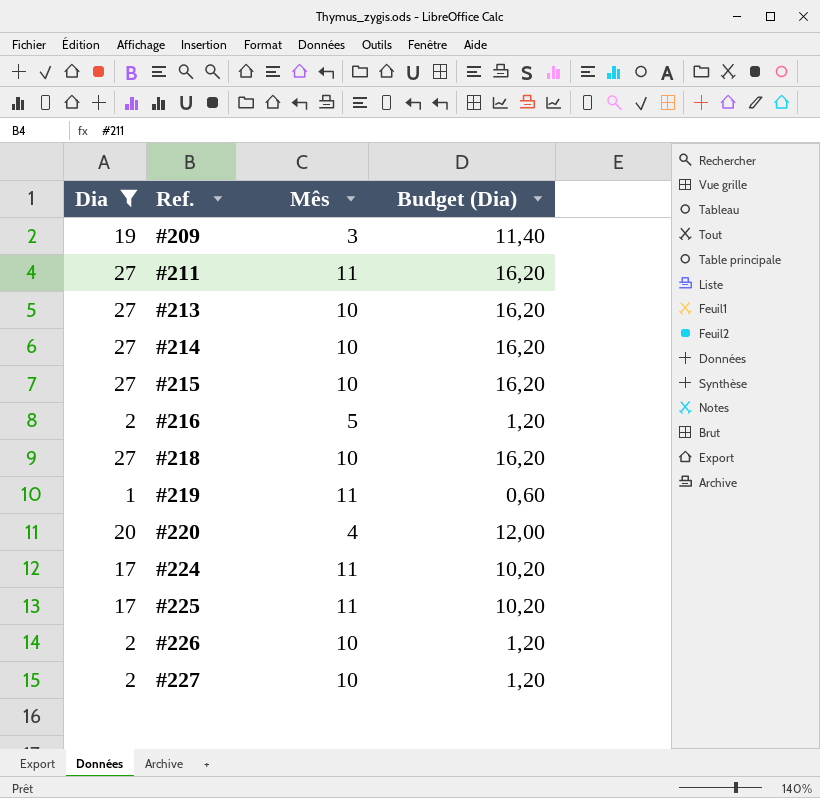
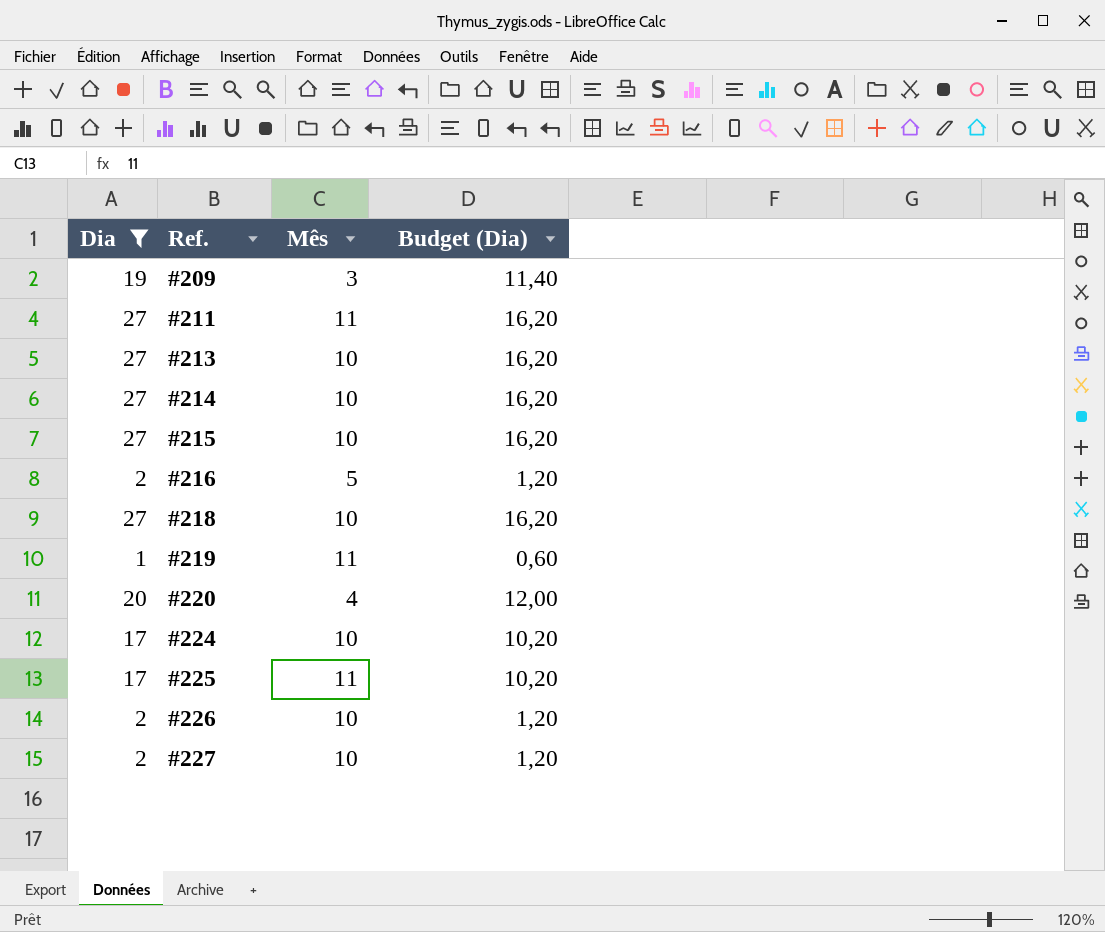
#224 | Mês: 11 -> 10

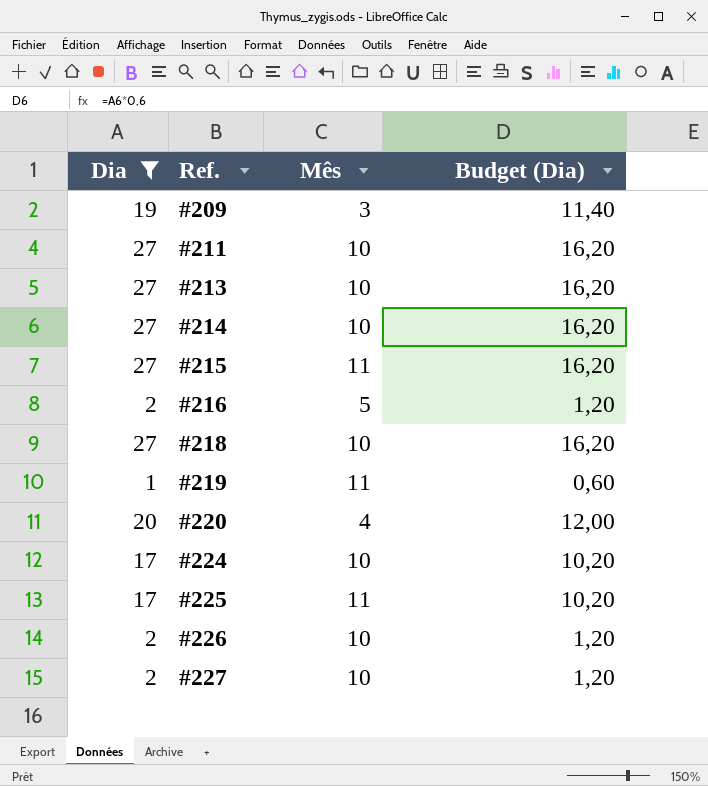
#211 | Mês: 11 -> 10
#215 | Mês: 10 -> 11

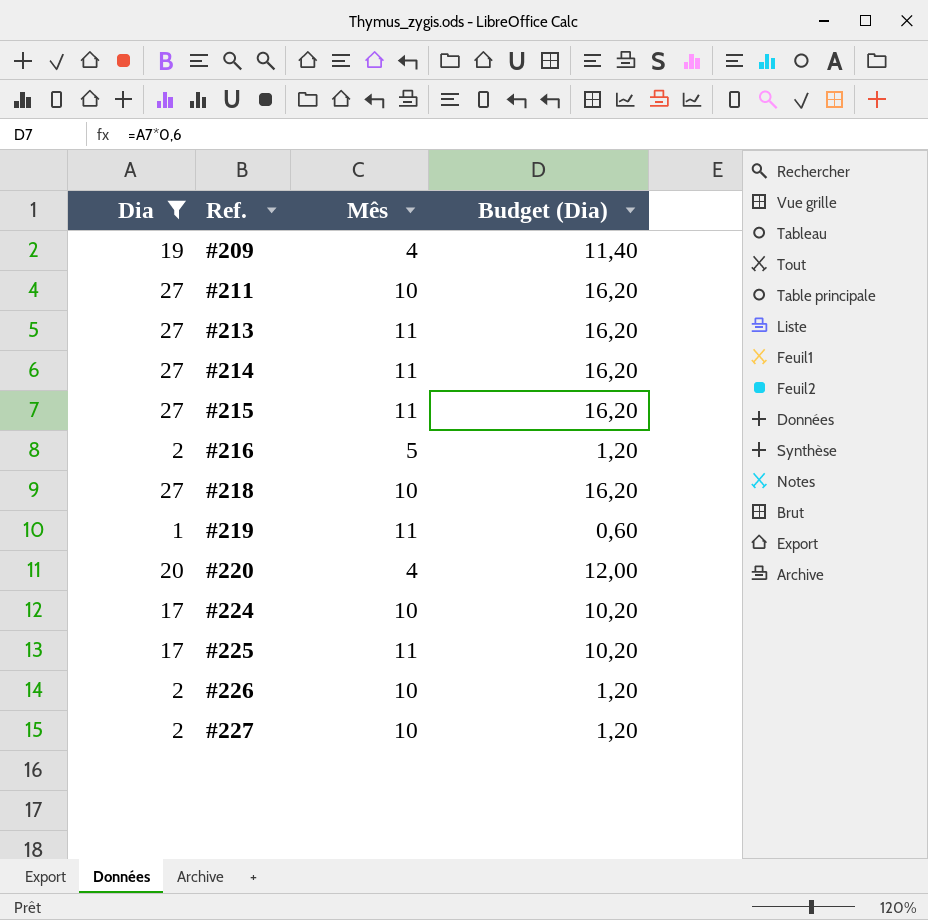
#209 | Mês: 3 -> 4
#213 | Mês: 10 -> 11
#214 | Mês: 10 -> 11

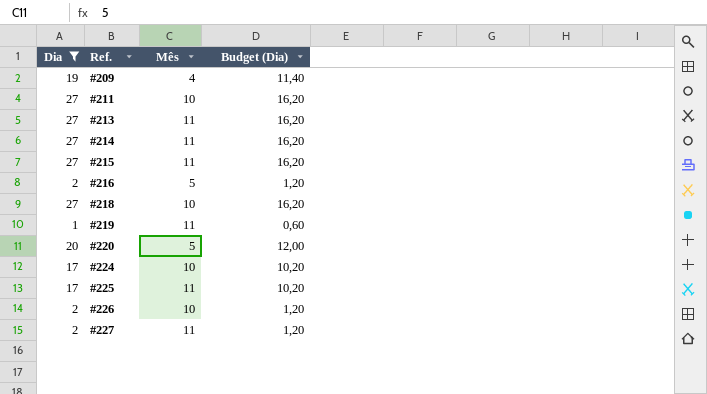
#220 | Mês: 4 -> 5
#227 | Mês: 10 -> 11

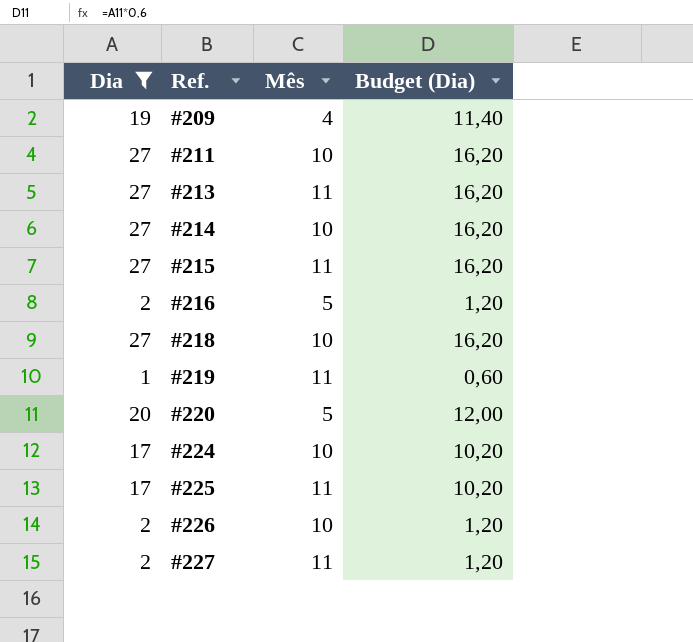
#214 | Mês: 11 -> 10

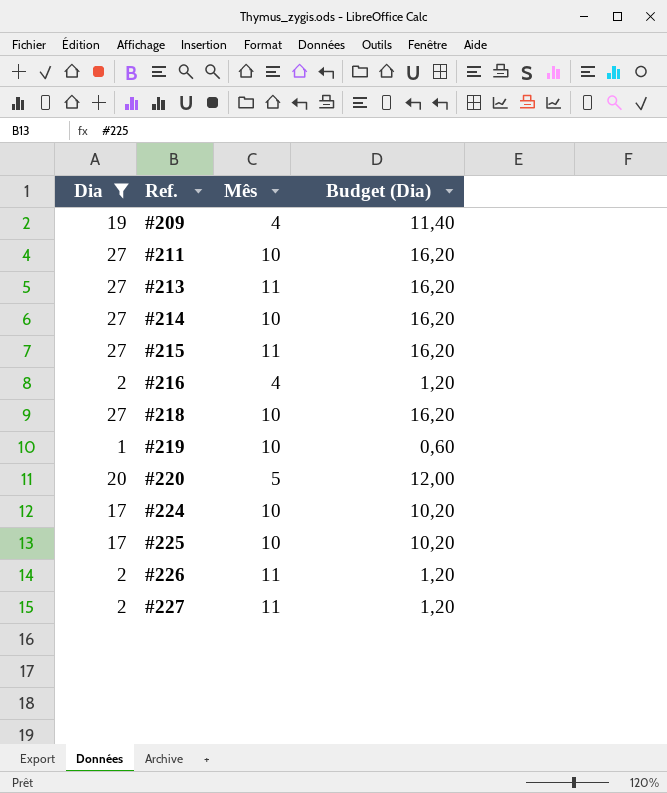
#216 | Mês: 5 -> 4
#219 | Mês: 11 -> 10
#225 | Mês: 11 -> 10
#226 | Mês: 10 -> 11

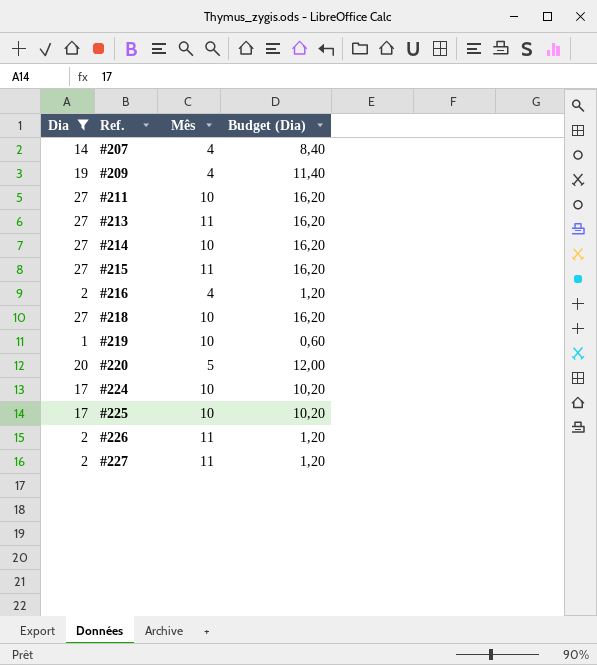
row #207: none -> 14 | 4 | 8,40

